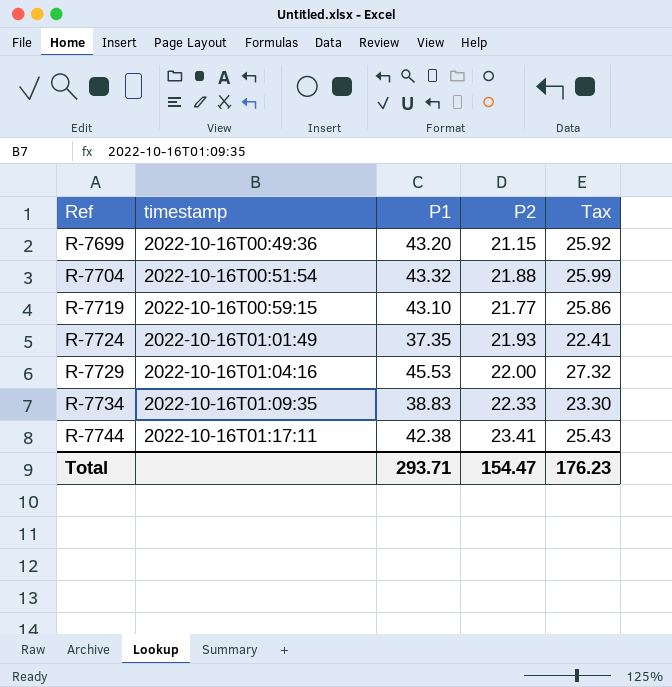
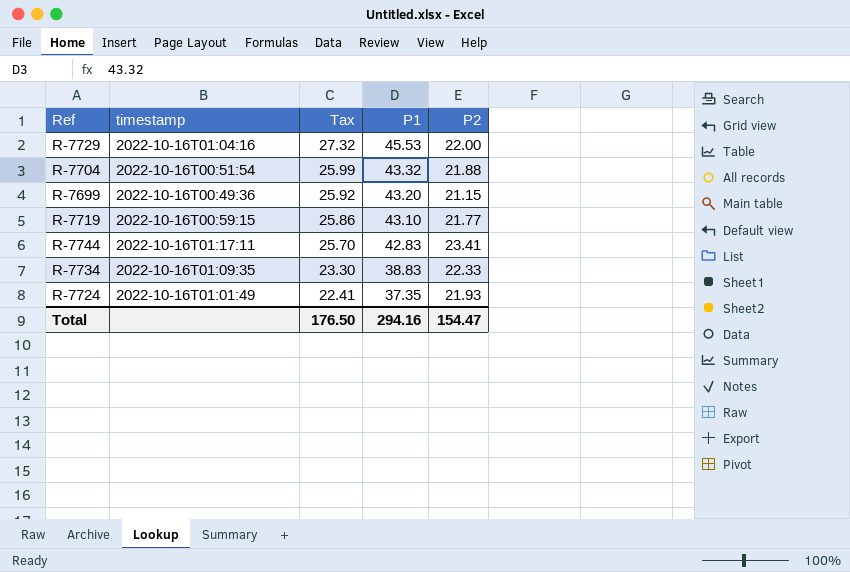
row order: Ref ascending -> Tax descending
column Tax | position: 5 -> 3
R-7744 | Tax: 25.43 -> 25.70
R-7744 | P1: 42.38 -> 42.83
Total | Tax: 176.23 -> 176.50
Total | P1: 293.71 -> 294.16

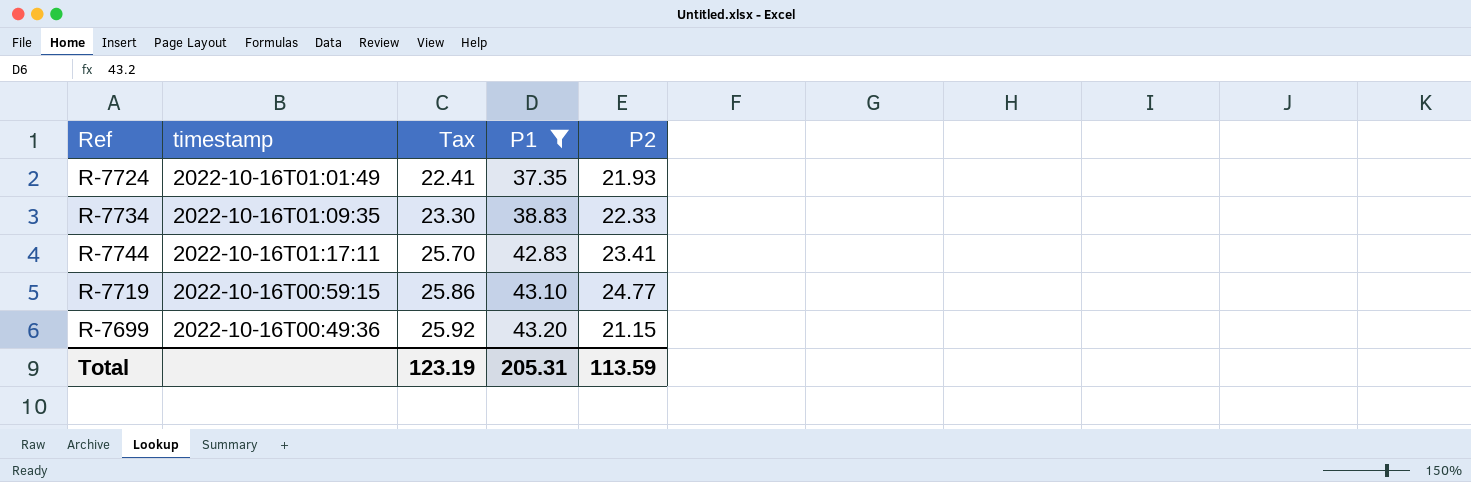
filter: none -> P1 <= 43.20
row order: Tax descending -> Tax ascending
R-7719 | P2: 21.77 -> 24.77
Total | Tax: 176.50 -> 123.19
Total | P1: 294.16 -> 205.31
Total | P2: 154.47 -> 113.59

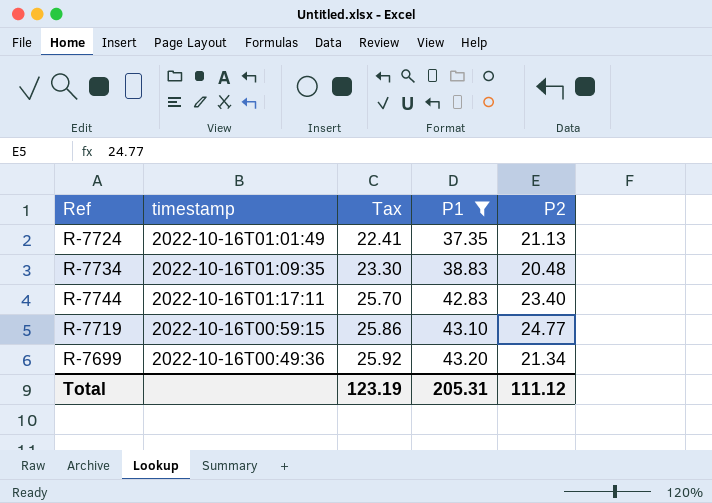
R-7724 | P2: 21.93 -> 21.13
R-7734 | P2: 22.33 -> 20.48
R-7744 | P2: 23.41 -> 23.40
R-7699 | P2: 21.15 -> 21.34
Total | P2: 113.59 -> 111.12

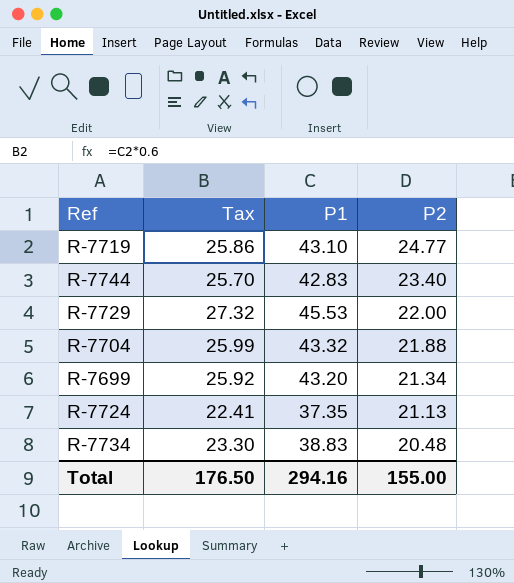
filter: P1 <= 43.20 -> none
row order: Tax ascending -> P2 descending
column timestamp | position: 2 -> none
Total | Tax: 123.19 -> 176.50
Total | P1: 205.31 -> 294.16
Total | P2: 111.12 -> 155.00

